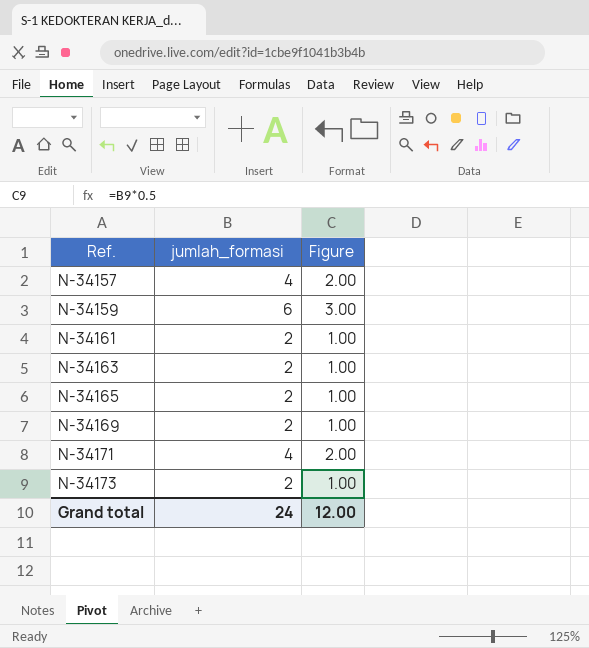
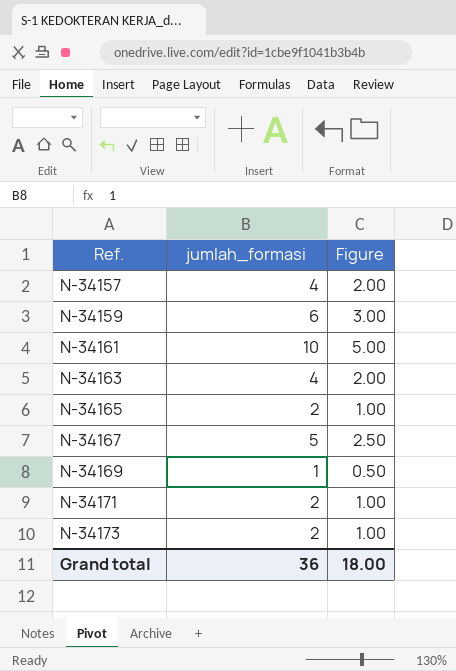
N-34161 | jumlah_formasi: 2 -> 10
N-34161 | Figure: 1.00 -> 5.00
N-34163 | jumlah_formasi: 2 -> 4
N-34163 | Figure: 1.00 -> 2.00
row N-34167: none -> 5 | 2.50
N-34169 | jumlah_formasi: 2 -> 1
N-34169 | Figure: 1.00 -> 0.50
N-34171 | jumlah_formasi: 4 -> 2
N-34171 | Figure: 2.00 -> 1.00
Grand total | jumlah_formasi: 24 -> 36
Grand total | Figure: 12.00 -> 18.00

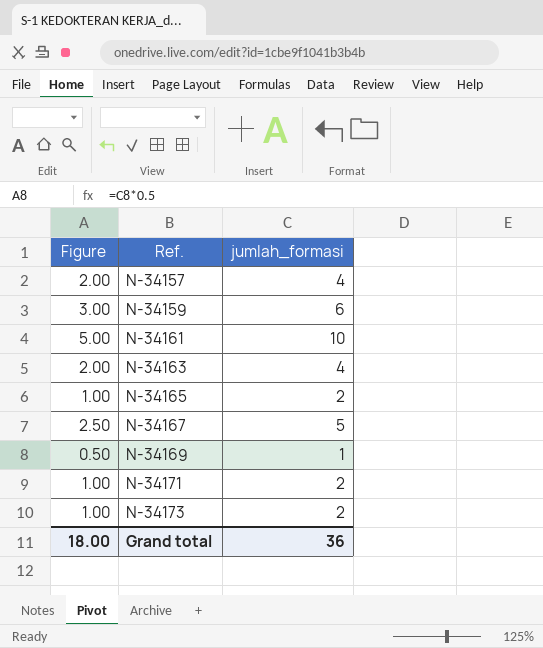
column Figure | position: 3 -> 1

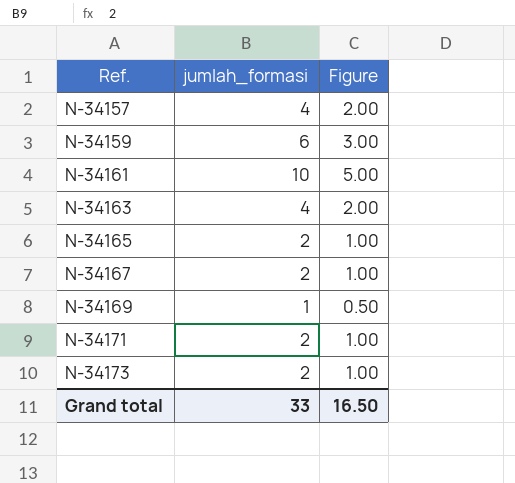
column Figure | position: 1 -> 3
N-34167 | jumlah_formasi: 5 -> 2
N-34167 | Figure: 2.50 -> 1.00
Grand total | jumlah_formasi: 36 -> 33
Grand total | Figure: 18.00 -> 16.50

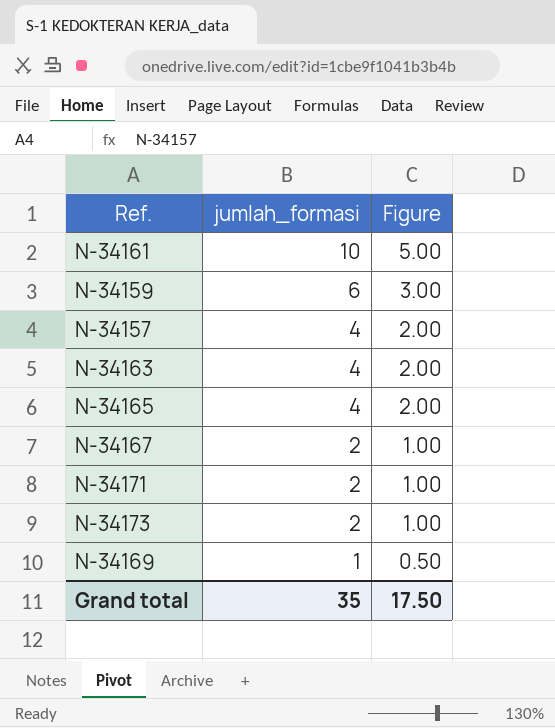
row order: Ref. ascending -> jumlah_formasi descending
N-34165 | jumlah_formasi: 2 -> 4
N-34165 | Figure: 1.00 -> 2.00
Grand total | jumlah_formasi: 33 -> 35
Grand total | Figure: 16.50 -> 17.50

